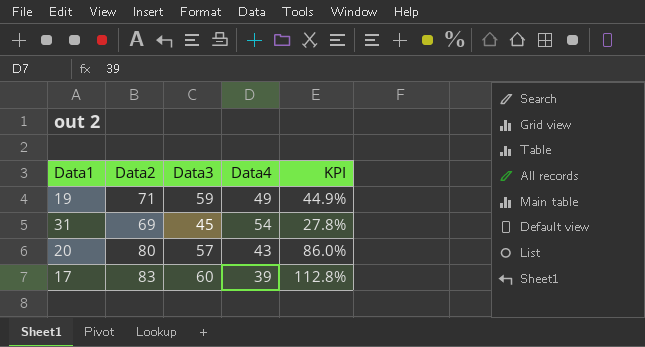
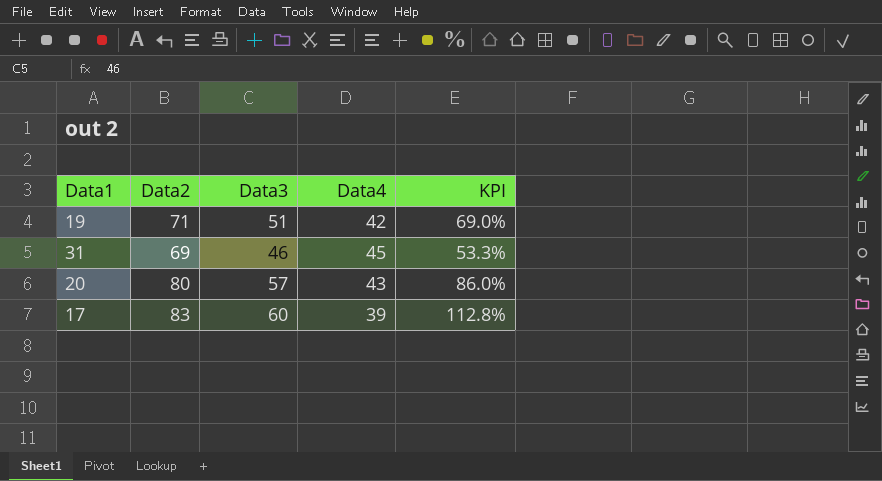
19 | Data3: 59 -> 51
19 | Data4: 49 -> 42
19 | KPI: 44.9% -> 69.0%
31 | Data3: 45 -> 46
31 | Data4: 54 -> 45
31 | KPI: 27.8% -> 53.3%

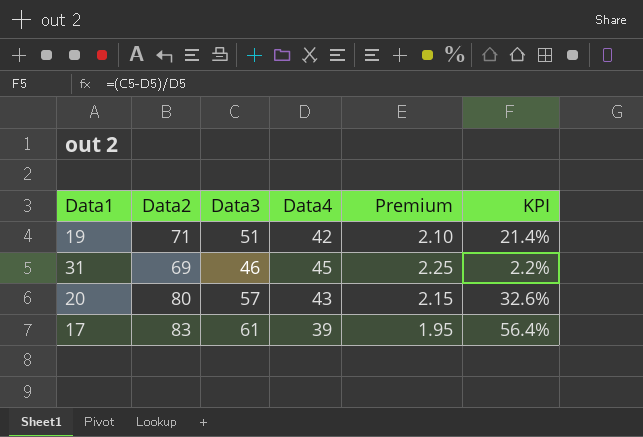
column Premium | formula: none -> [Data4] * 0.05
column KPI | formula: ([Data2] - [Data4]) / [Data4] -> ([Data3] - [Data4]) / [Data4]
17 | Data3: 60 -> 61

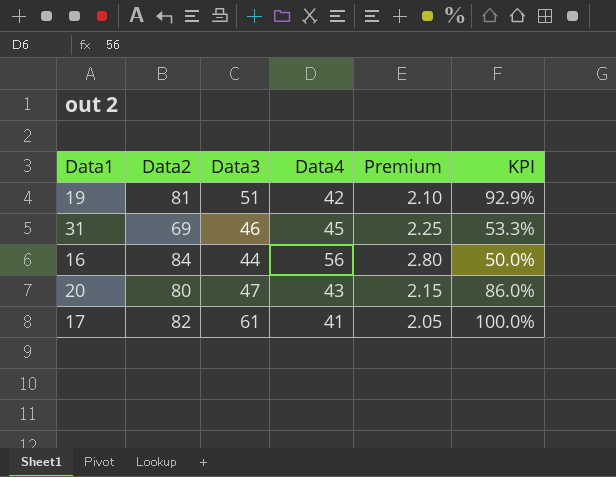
column KPI | formula: ([Data3] - [Data4]) / [Data4] -> ([Data2] - [Data4]) / [Data4]
19 | Data2: 71 -> 81
row 16: none -> 84 | 44 | 56 | 2.80 | 50.0%
20 | Data3: 57 -> 47
17 | Data2: 83 -> 82
17 | Data4: 39 -> 41
17 | Premium: 1.95 -> 2.05

